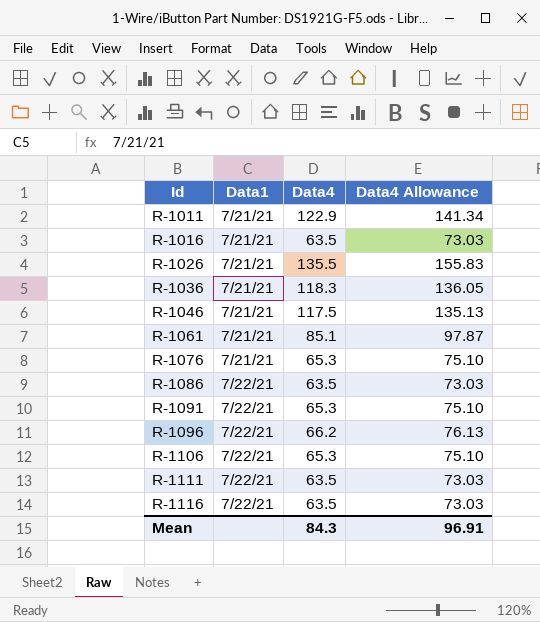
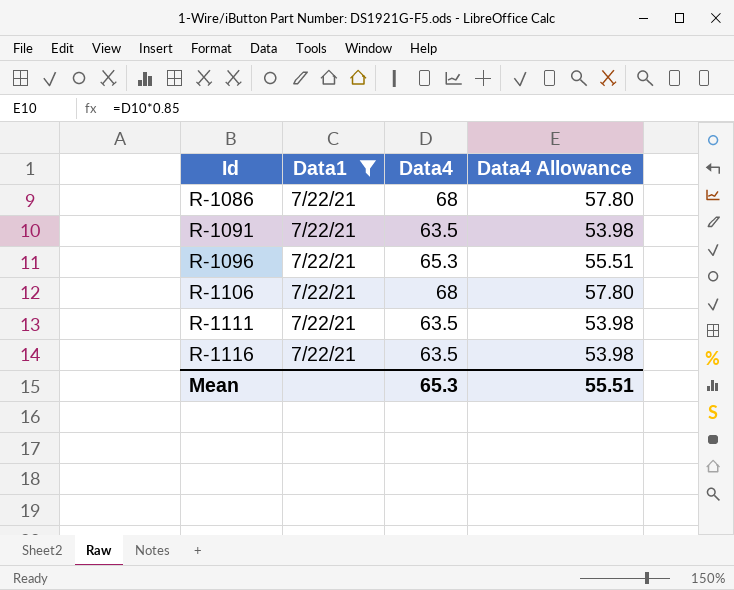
filter: none -> Data1 = 7/22/21
column Data4 Allowance | formula: [Data4] * 1.15 -> [Data4] * 0.85
R-1086 | Data4: 63.5 -> 68
R-1091 | Data4: 65.3 -> 63.5
R-1096 | Data4: 66.2 -> 65.3
R-1106 | Data4: 65.3 -> 68
Mean | Data4: 84.3 -> 65.3
Mean | Data4 Allowance: 96.91 -> 55.51

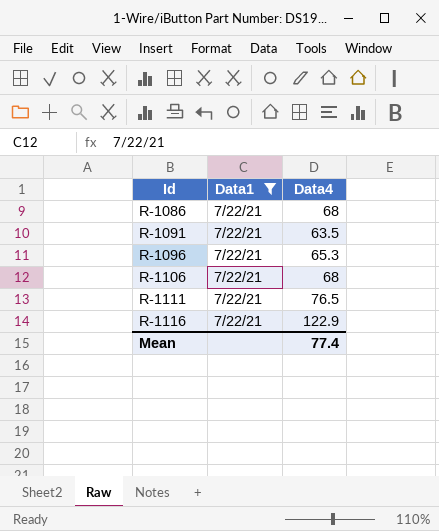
column Data4 Allowance | formula: [Data4] * 0.85 -> none
R-1111 | Data4: 63.5 -> 76.5
R-1116 | Data4: 63.5 -> 122.9
Mean | Data4: 65.3 -> 77.4

